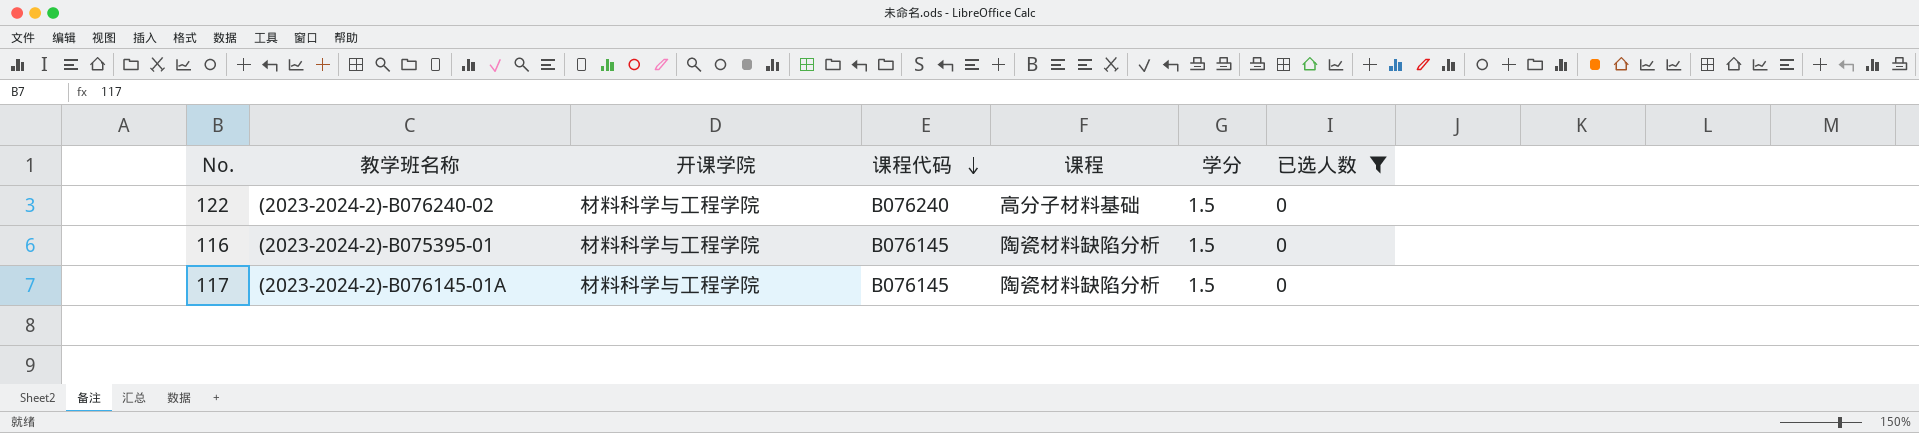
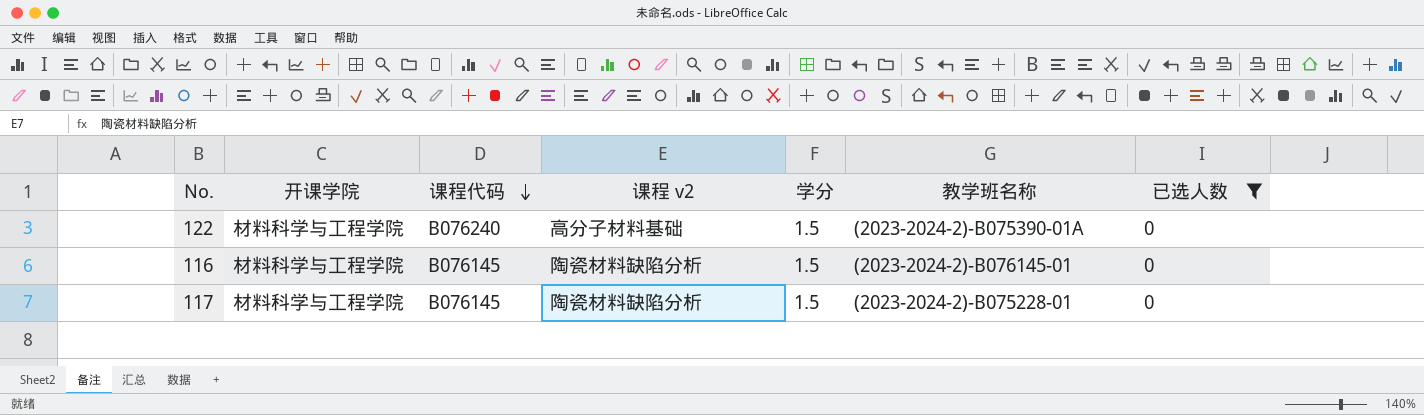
column name: 课程 -> 课程 v2
column 教学班名称 | position: 2 -> 6
122 | 教学班名称: (2023-2024-2)-B076240-02 -> (2023-2024-2)-B075390-01A
116 | 教学班名称: (2023-2024-2)-B075395-01 -> (2023-2024-2)-B076145-01
117 | 教学班名称: (2023-2024-2)-B076145-01A -> (2023-2024-2)-B075228-01

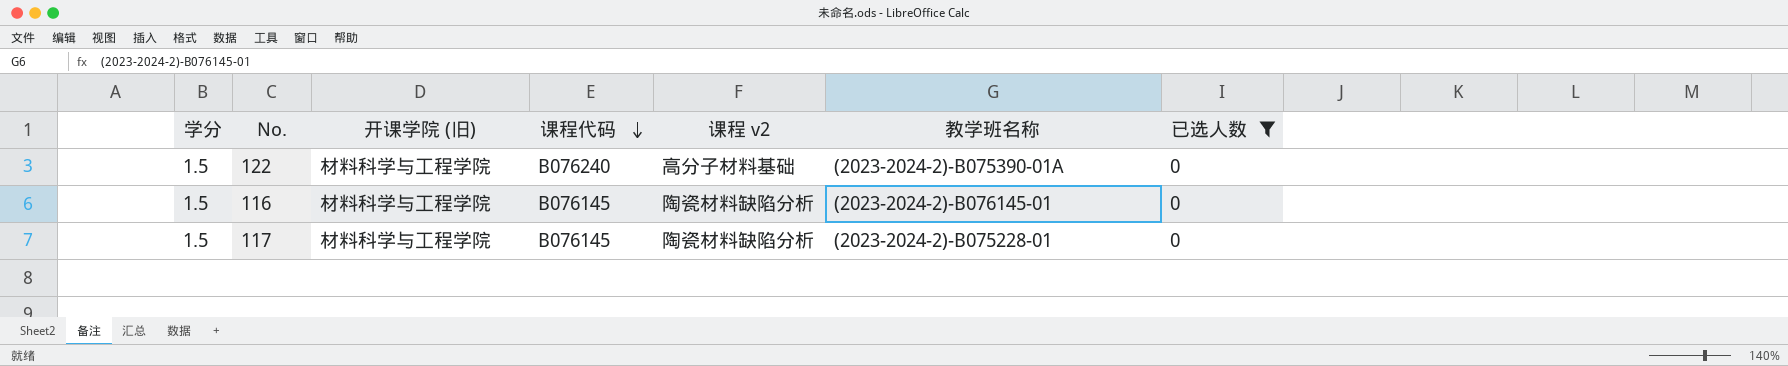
column 学分 | position: 5 -> 1
column name: 开课学院 -> 开课学院 (旧)

